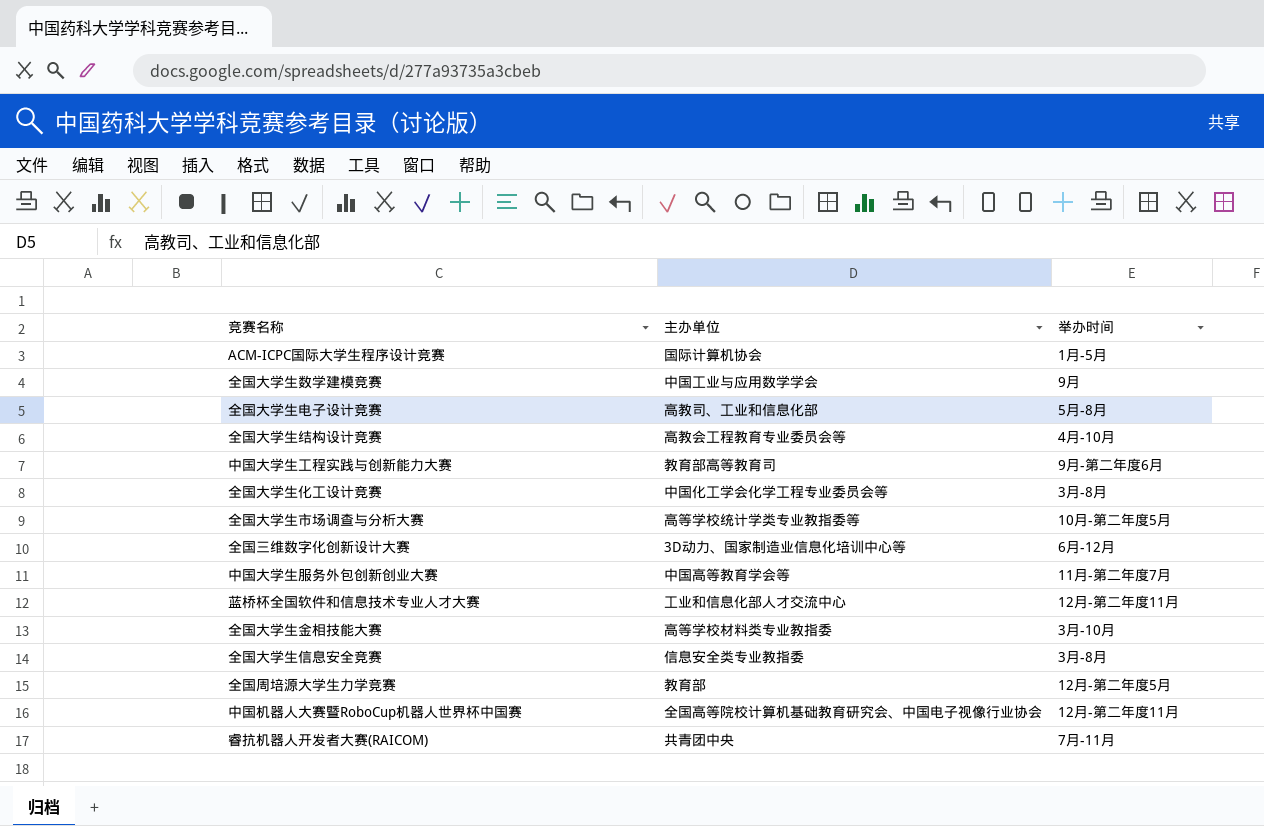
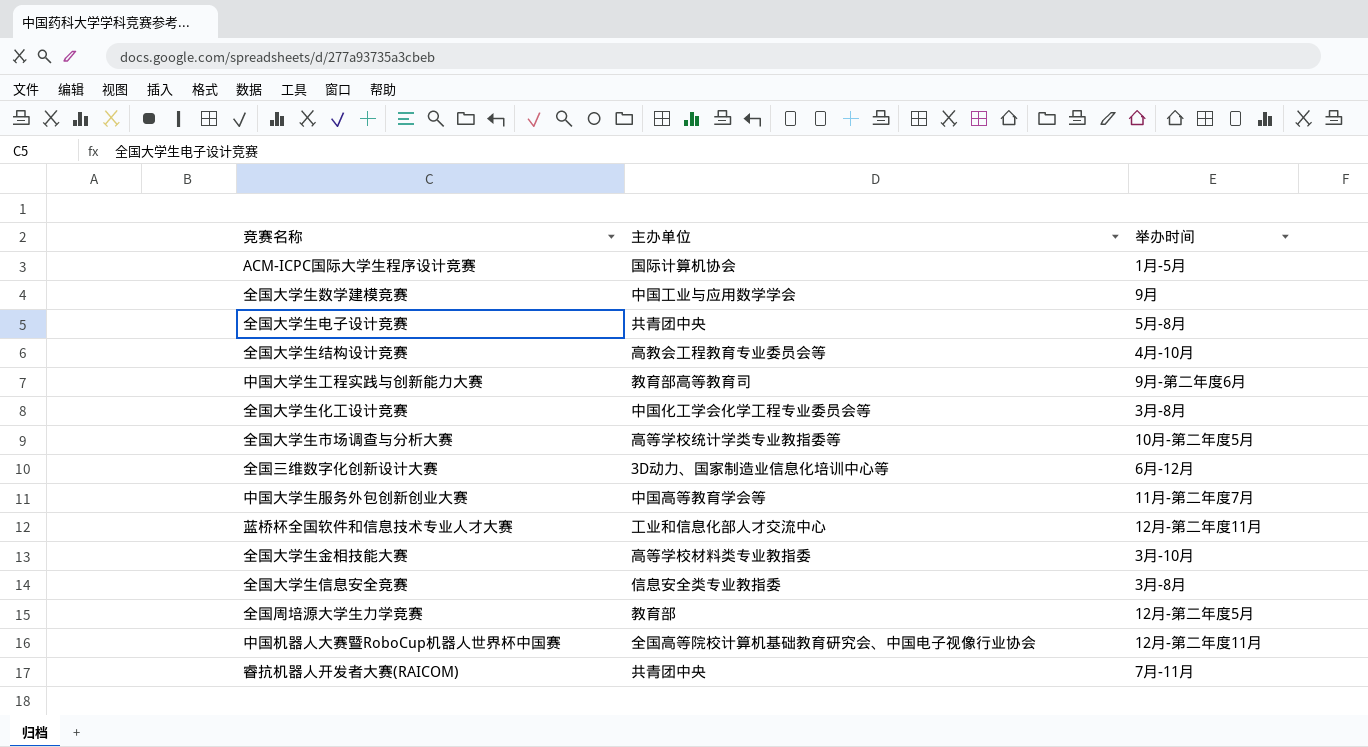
全国大学生电子设计竞赛 | 主办单位: 高教司、工业和信息化部 -> 共青团中央

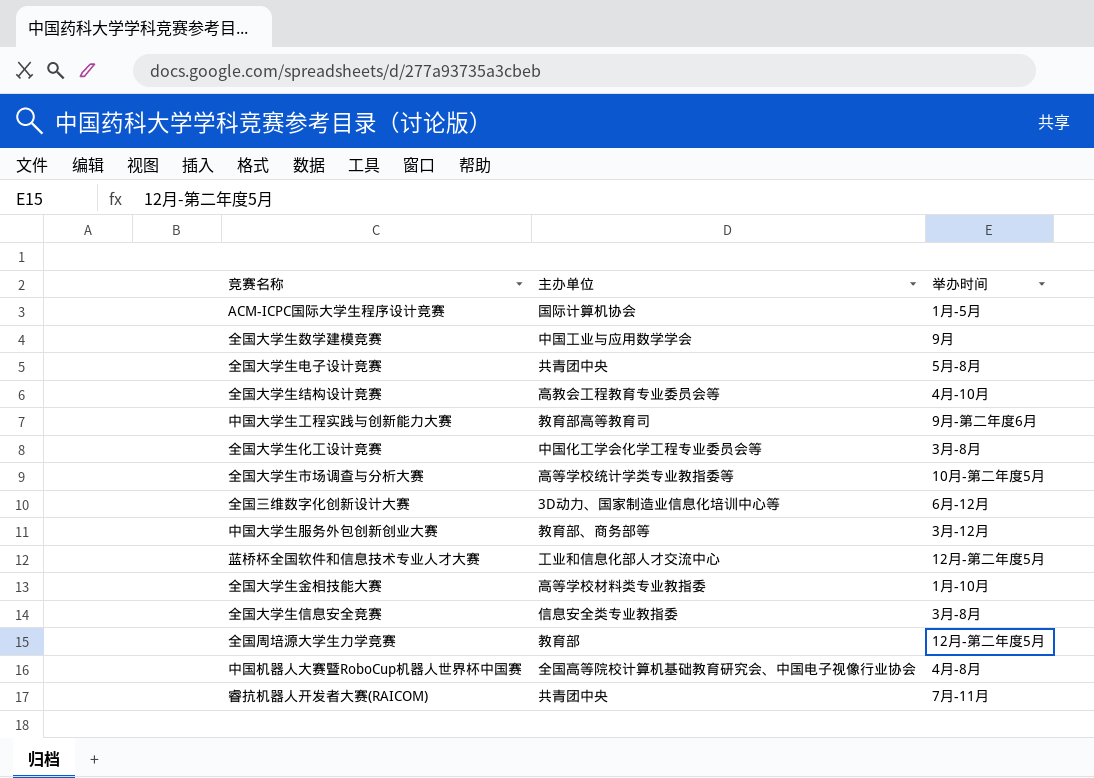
中国大学生服务外包创新创业大赛 | 主办单位: 中国高等教育学会等 -> 教育部、商务部等
中国大学生服务外包创新创业大赛 | 举办时间: 11月-第二年度7月 -> 3月-12月
蓝桥杯全国软件和信息技术专业人才大赛 | 举办时间: 12月-第二年度11月 -> 12月-第二年度5月
全国大学生金相技能大赛 | 举办时间: 3月-10月 -> 1月-10月
中国机器人大赛暨RoboCup机器人世界杯中国赛 | 举办时间: 12月-第二年度11月 -> 4月-8月

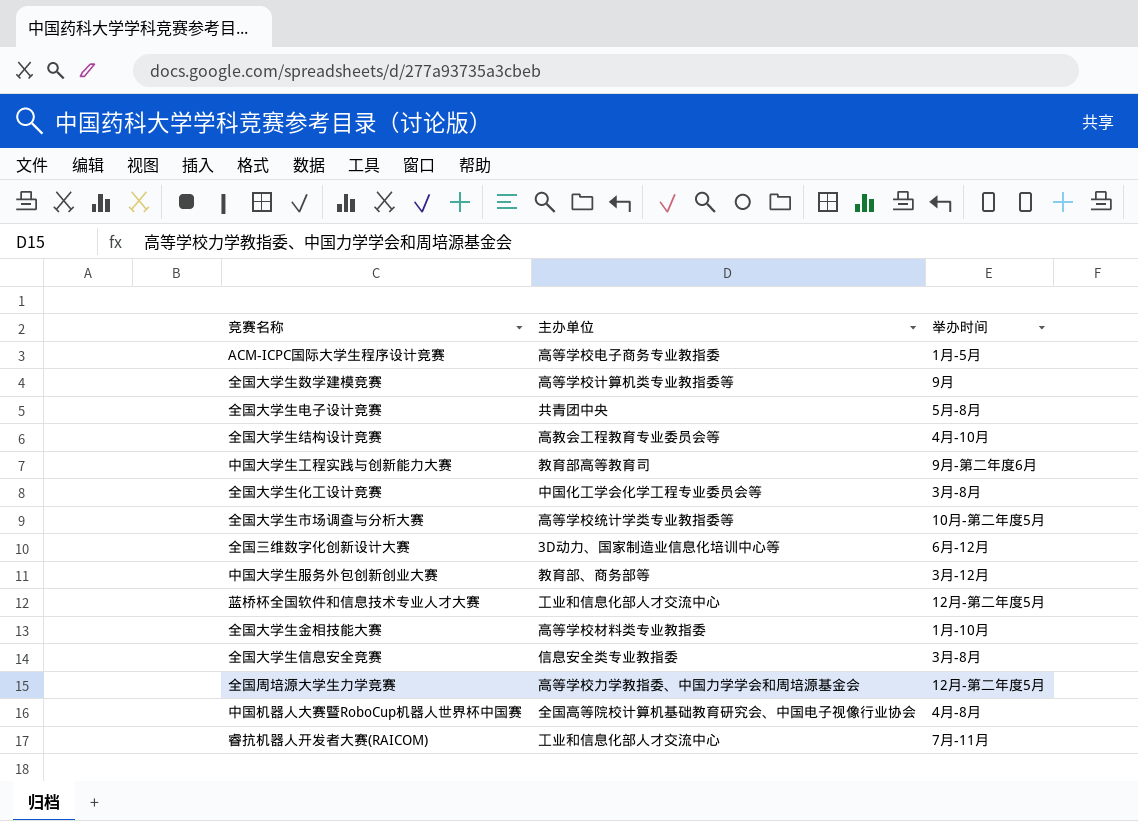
ACM-ICPC国际大学生程序设计竞赛 | 主办单位: 国际计算机协会 -> 高等学校电子商务专业教指委
全国大学生数学建模竞赛 | 主办单位: 中国工业与应用数学学会 -> 高等学校计算机类专业教指委等
全国周培源大学生力学竞赛 | 主办单位: 教育部 -> 高等学校力学教指委、中国力学学会和周培源基金会
睿抗机器人开发者大赛(RAICOM) | 主办单位: 共青团中央 -> 工业和信息化部人才交流中心

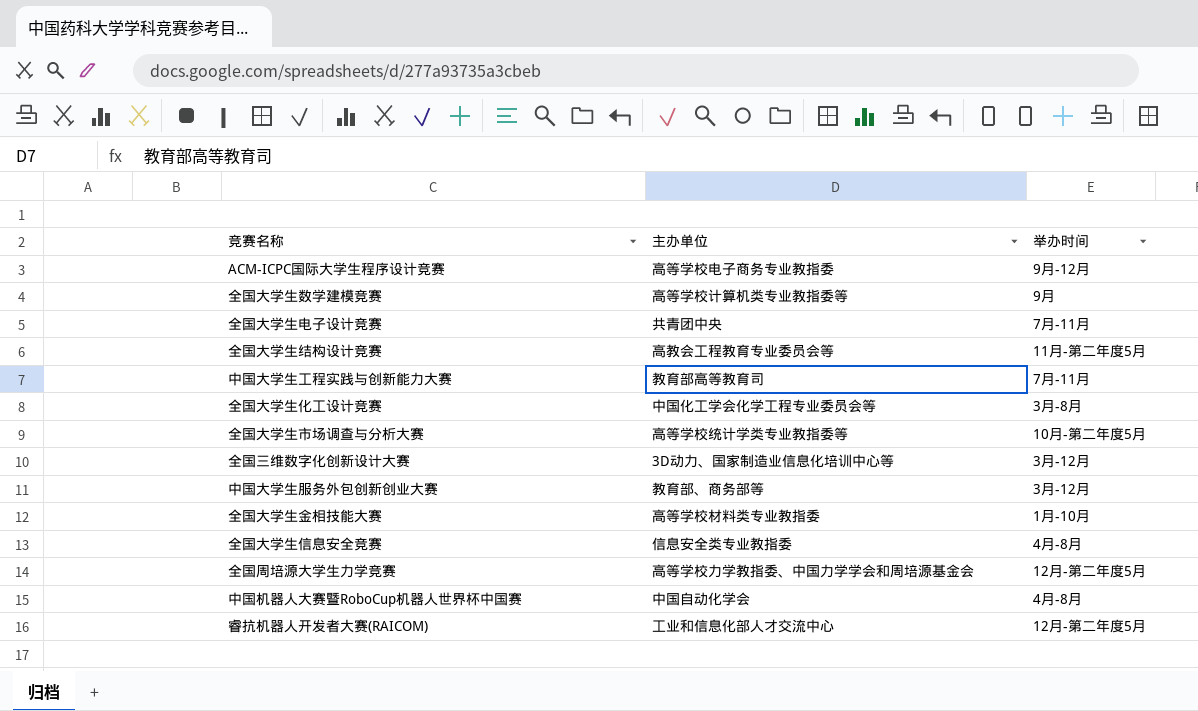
row 蓝桥杯全国软件和信息技术专业人才大赛: 工业和信息化部人才交流中心 | 12月-第二年度5月 -> none
ACM-ICPC国际大学生程序设计竞赛 | 举办时间: 1月-5月 -> 9月-12月
全国大学生电子设计竞赛 | 举办时间: 5月-8月 -> 7月-11月
全国大学生结构设计竞赛 | 举办时间: 4月-10月 -> 11月-第二年度5月
中国大学生工程实践与创新能力大赛 | 举办时间: 9月-第二年度6月 -> 7月-11月
全国三维数字化创新设计大赛 | 举办时间: 6月-12月 -> 3月-12月
全国大学生信息安全竞赛 | 举办时间: 3月-8月 -> 4月-8月
中国机器人大赛暨RoboCup机器人世界杯中国赛 | 主办单位: 全国高等院校计算机基础教育研究会、中国电子视像行业协会 -> 中国自动化学会
睿抗机器人开发者大赛(RAICOM) | 举办时间: 7月-11月 -> 12月-第二年度5月

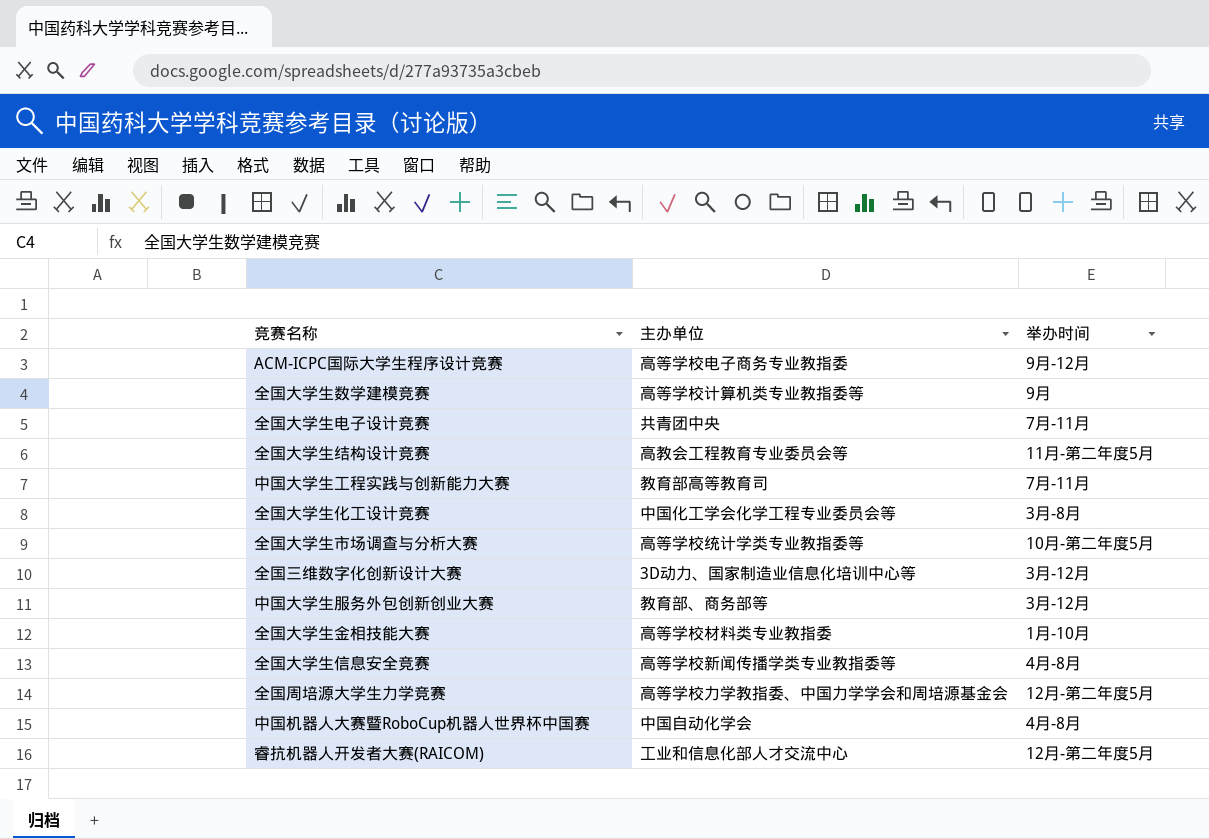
全国大学生信息安全竞赛 | 主办单位: 信息安全类专业教指委 -> 高等学校新闻传播学类专业教指委等

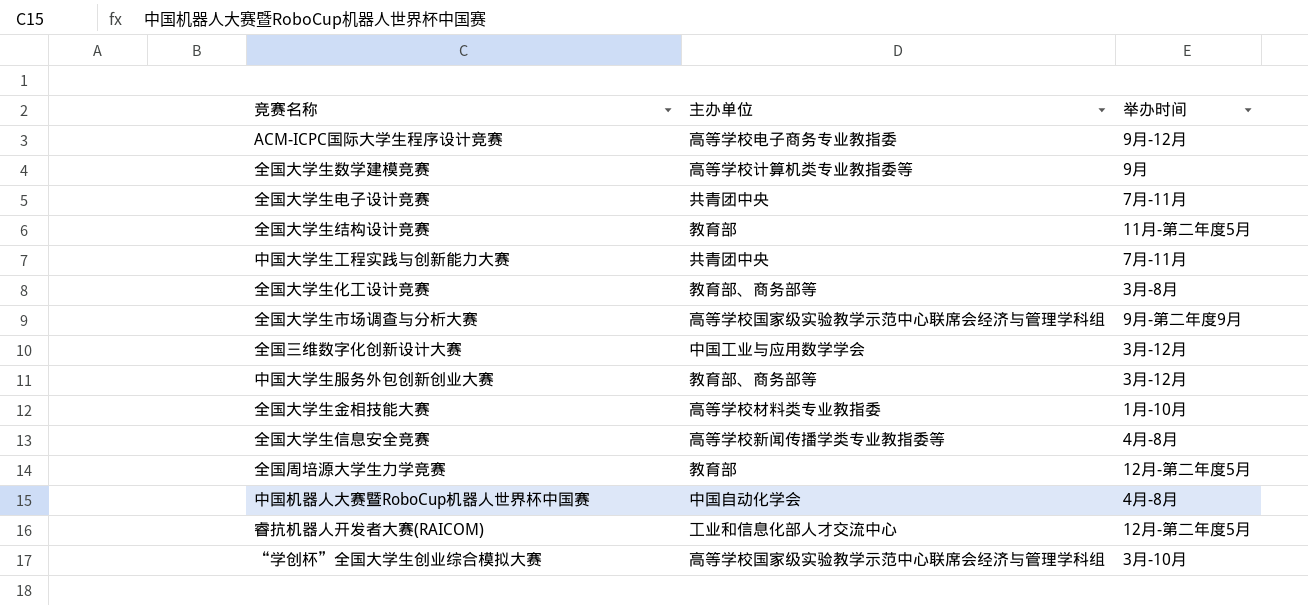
全国大学生结构设计竞赛 | 主办单位: 高教会工程教育专业委员会等 -> 教育部
中国大学生工程实践与创新能力大赛 | 主办单位: 教育部高等教育司 -> 共青团中央
全国大学生化工设计竞赛 | 主办单位: 中国化工学会化学工程专业委员会等 -> 教育部、商务部等
全国大学生市场调查与分析大赛 | 主办单位: 高等学校统计学类专业教指委等 -> 高等学校国家级实验教学示范中心联席会经济与管理学科组
全国大学生市场调查与分析大赛 | 举办时间: 10月-第二年度5月 -> 9月-第二年度9月
全国三维数字化创新设计大赛 | 主办单位: 3D动力、国家制造业信息化培训中心等 -> 中国工业与应用数学学会
全国周培源大学生力学竞赛 | 主办单位: 高等学校力学教指委、中国力学学会和周培源基金会 -> 教育部
row “学创杯”全国大学生创业综合模拟大赛: none -> 高等学校国家级实验教学示范中心联席会经济与管理学科组 | 3月-10月

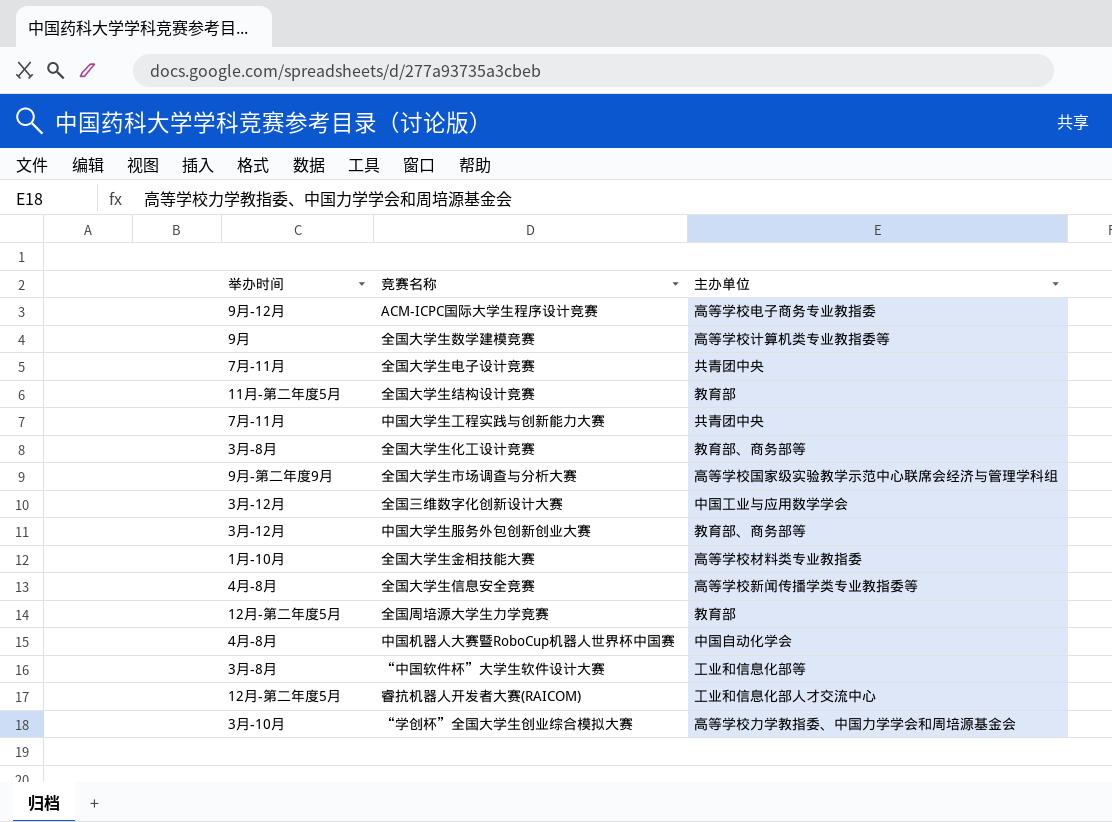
column 举办时间 | position: 3 -> 1
row “中国软件杯”大学生软件设计大赛: none -> 3月-8月 | 工业和信息化部等
“学创杯”全国大学生创业综合模拟大赛 | 主办单位: 高等学校国家级实验教学示范中心联席会经济与管理学科组 -> 高等学校力学教指委、中国力学学会和周培源基金会

